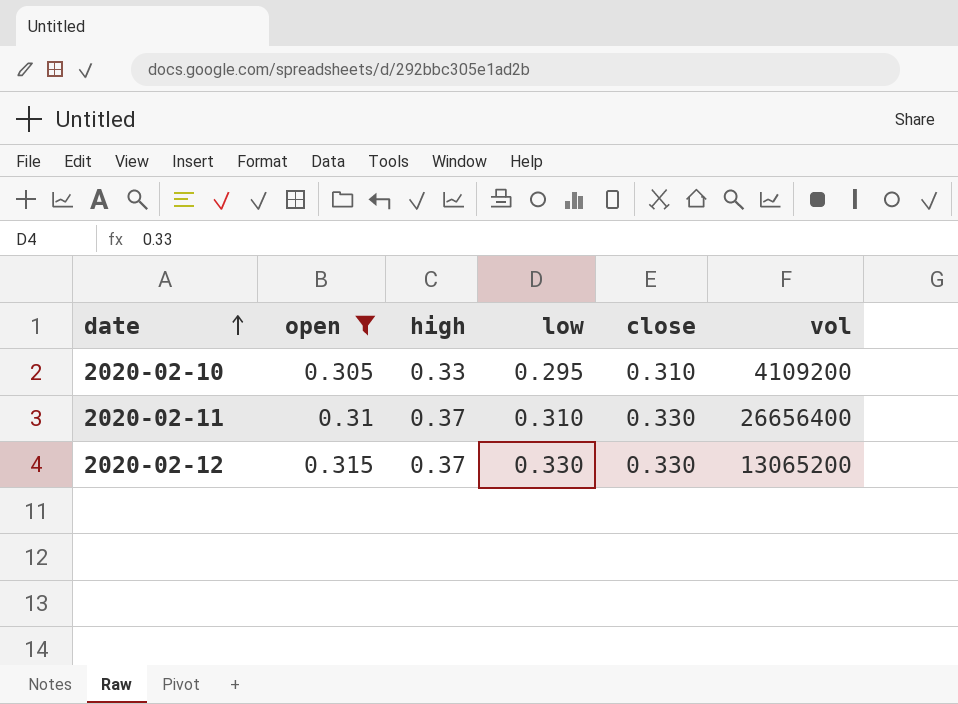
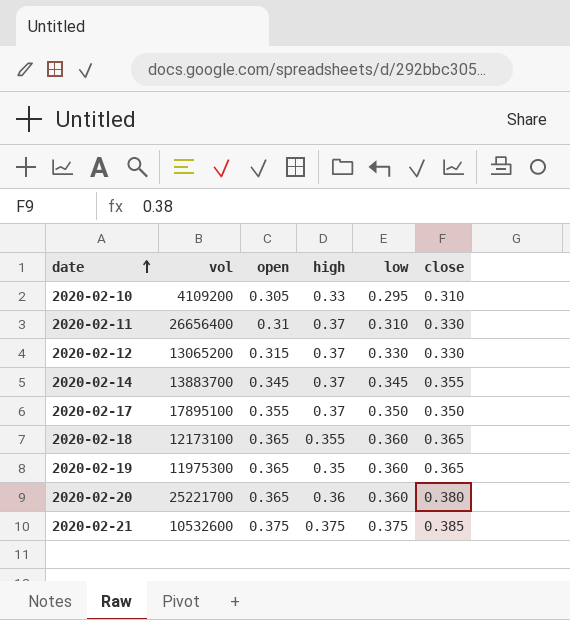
filter: open <= 0.315 -> none
column vol | position: 6 -> 2

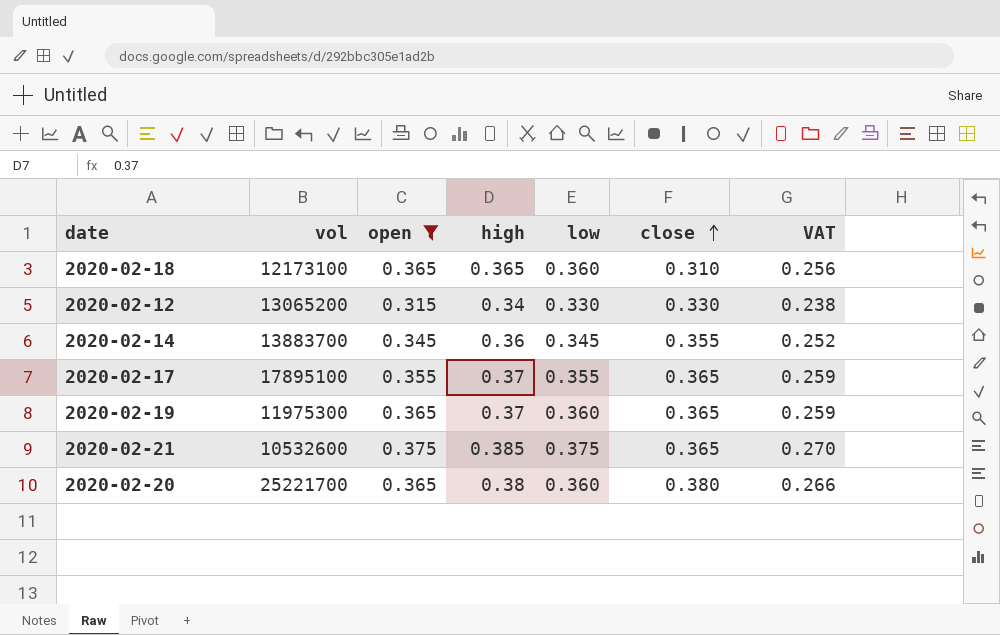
filter: none -> open >= 0.315
row order: date ascending -> close ascending
column VAT | formula: none -> [high] * 0.7
2020-02-18 | high: 0.355 -> 0.365
2020-02-18 | close: 0.365 -> 0.310
2020-02-12 | high: 0.37 -> 0.34
2020-02-14 | high: 0.37 -> 0.36
2020-02-17 | low: 0.350 -> 0.355
2020-02-17 | close: 0.350 -> 0.365
2020-02-19 | high: 0.35 -> 0.37
2020-02-21 | high: 0.375 -> 0.385
2020-02-21 | close: 0.385 -> 0.365
2020-02-20 | high: 0.36 -> 0.38

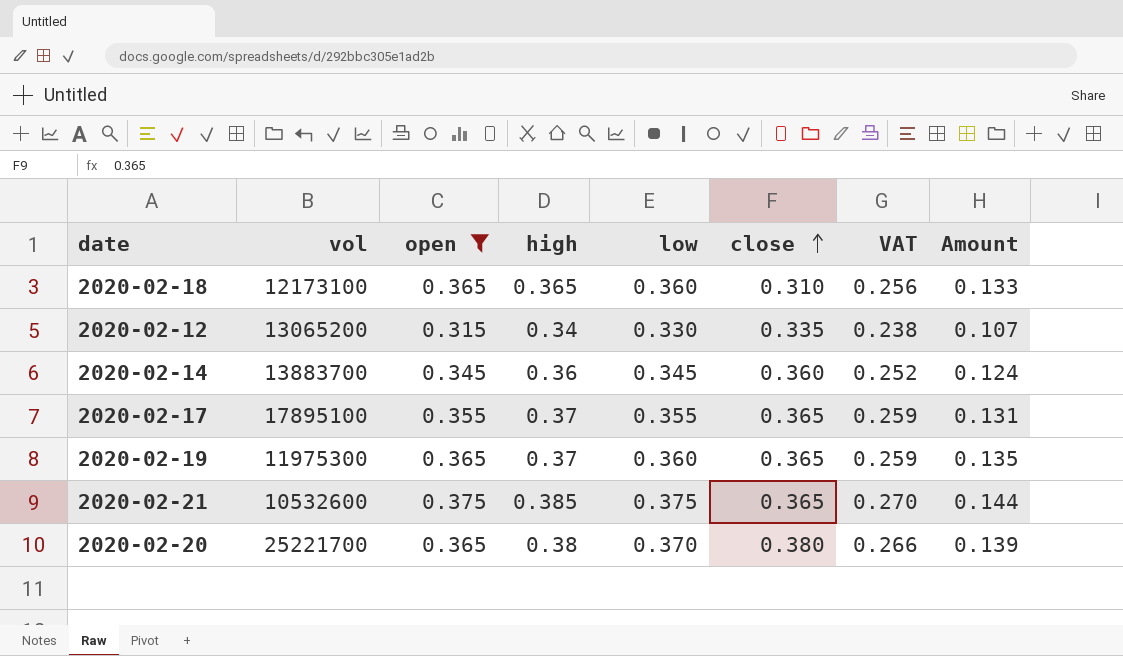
column Amount | formula: none -> [open] * [high]
2020-02-12 | close: 0.330 -> 0.335
2020-02-14 | close: 0.355 -> 0.360
2020-02-20 | low: 0.360 -> 0.370

